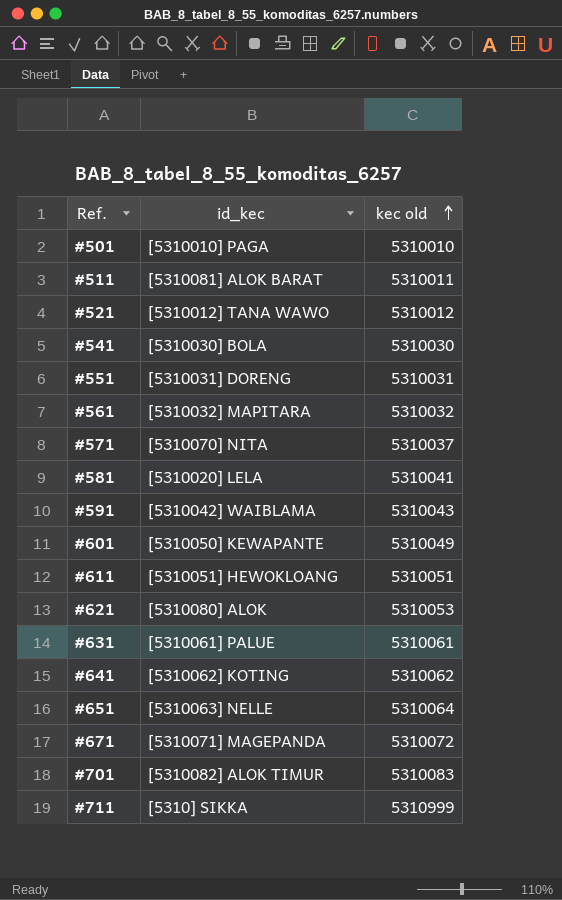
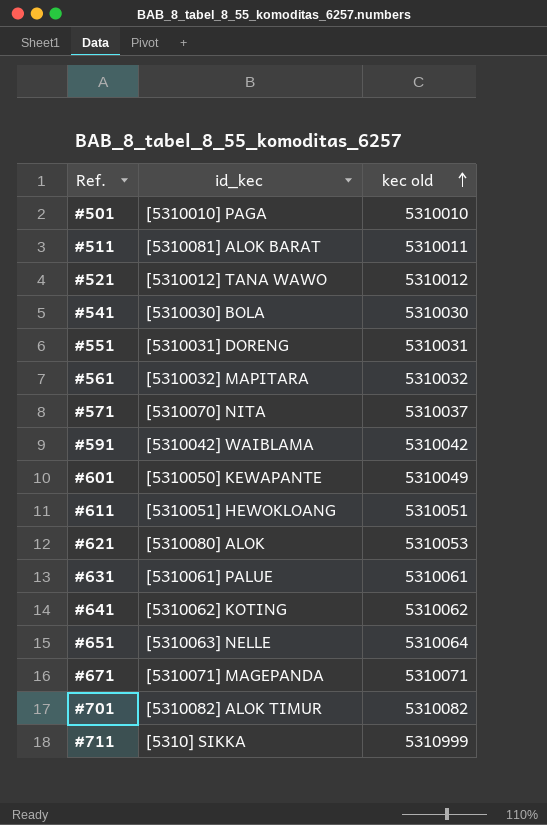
row #581: [5310020] LELA | 5310041 -> none
#591 | kec old: 5310043 -> 5310042
#671 | kec old: 5310072 -> 5310071
#701 | kec old: 5310083 -> 5310082

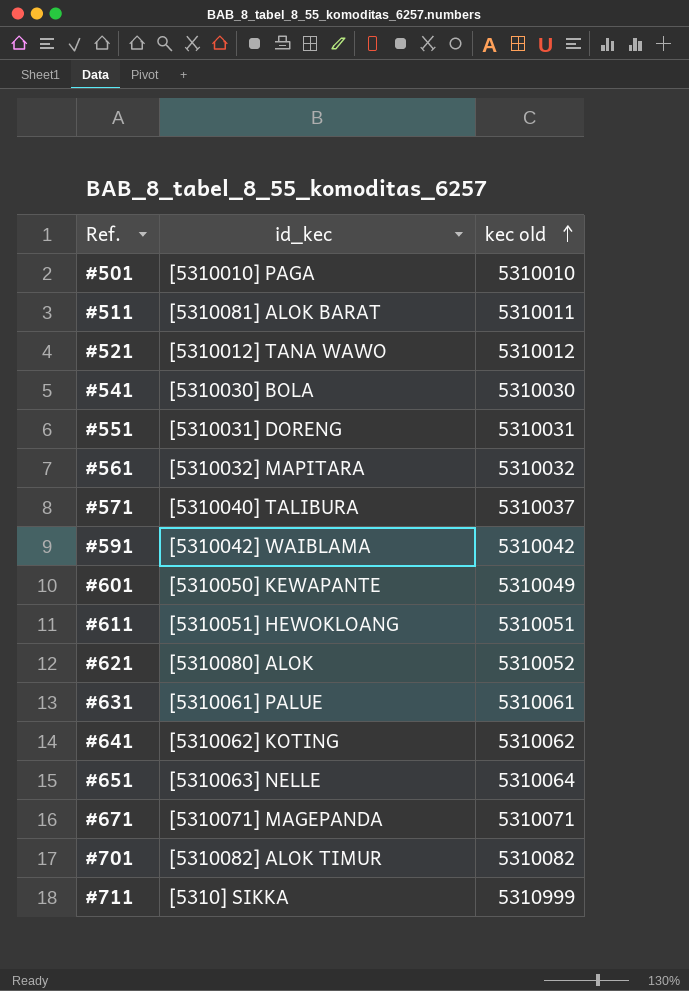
#571 | id_kec: [5310070] NITA -> [5310040] TALIBURA
#621 | kec old: 5310053 -> 5310052

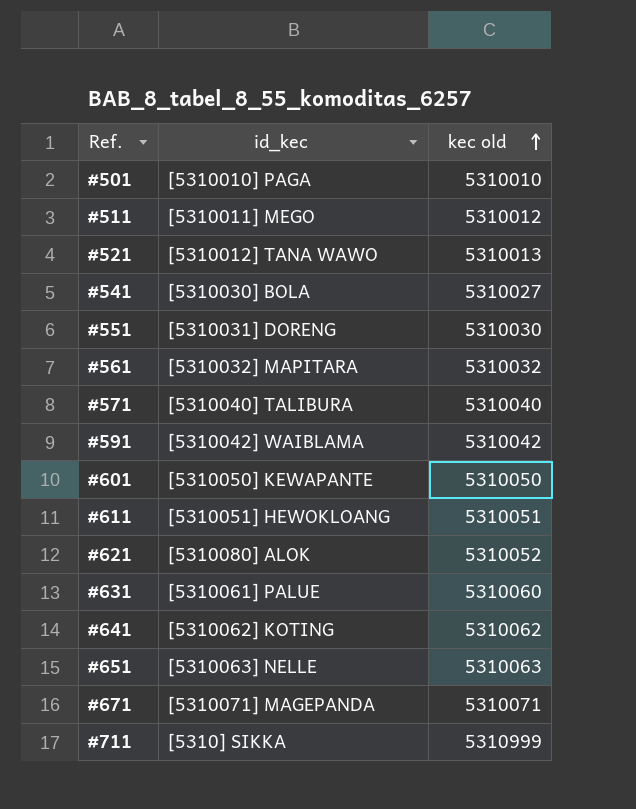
row #701: [5310082] ALOK TIMUR | 5310082 -> none
#511 | id_kec: [5310081] ALOK BARAT -> [5310011] MEGO
#511 | kec old: 5310011 -> 5310012
#521 | kec old: 5310012 -> 5310013
#541 | kec old: 5310030 -> 5310027
#551 | kec old: 5310031 -> 5310030
#571 | kec old: 5310037 -> 5310040
#601 | kec old: 5310049 -> 5310050
#631 | kec old: 5310061 -> 5310060
#651 | kec old: 5310064 -> 5310063

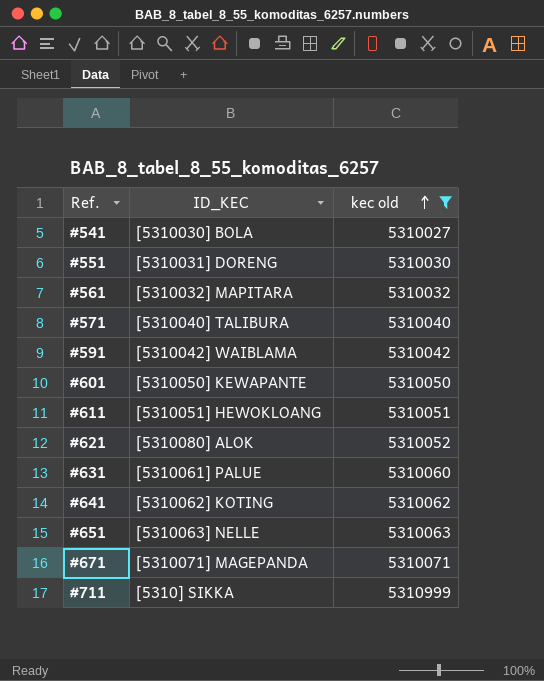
filter: none -> kec old >= 5310027
column name: id_kec -> ID_KEC

